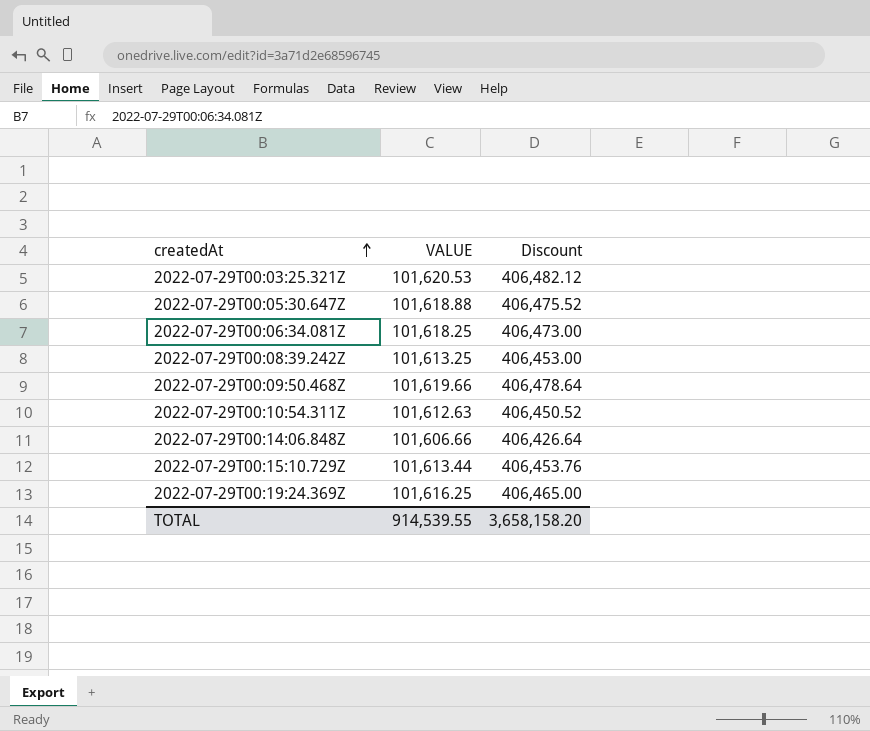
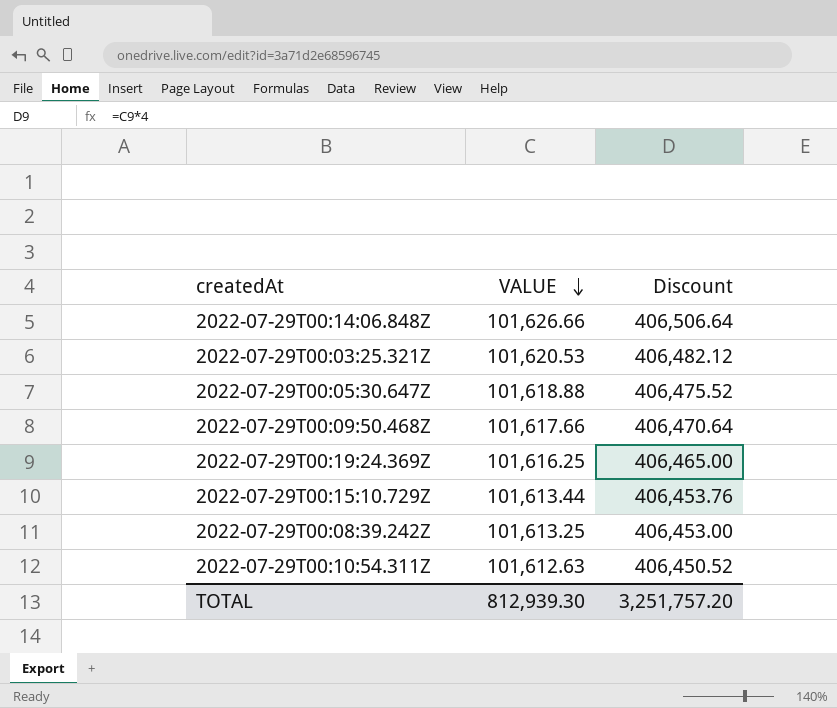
row order: createdAt ascending -> VALUE descending
row 2022-07-29T00:06:34.081Z: 101,618.25 | 406,473.00 -> none
2022-07-29T00:14:06.848Z | VALUE: 101,606.66 -> 101,626.66
2022-07-29T00:14:06.848Z | Discount: 406,426.64 -> 406,506.64
2022-07-29T00:09:50.468Z | VALUE: 101,619.66 -> 101,617.66
2022-07-29T00:09:50.468Z | Discount: 406,478.64 -> 406,470.64
TOTAL | VALUE: 914,539.55 -> 812,939.30
TOTAL | Discount: 3,658,158.20 -> 3,251,757.20

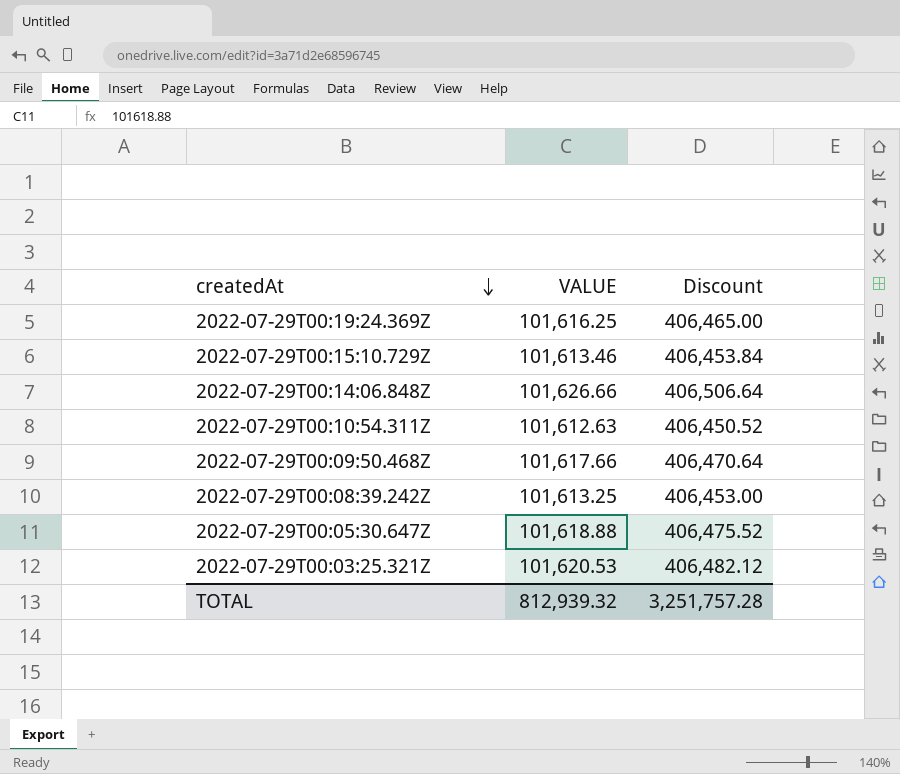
row order: VALUE descending -> createdAt descending
2022-07-29T00:15:10.729Z | VALUE: 101,613.44 -> 101,613.46
2022-07-29T00:15:10.729Z | Discount: 406,453.76 -> 406,453.84
TOTAL | VALUE: 812,939.30 -> 812,939.32
TOTAL | Discount: 3,251,757.20 -> 3,251,757.28

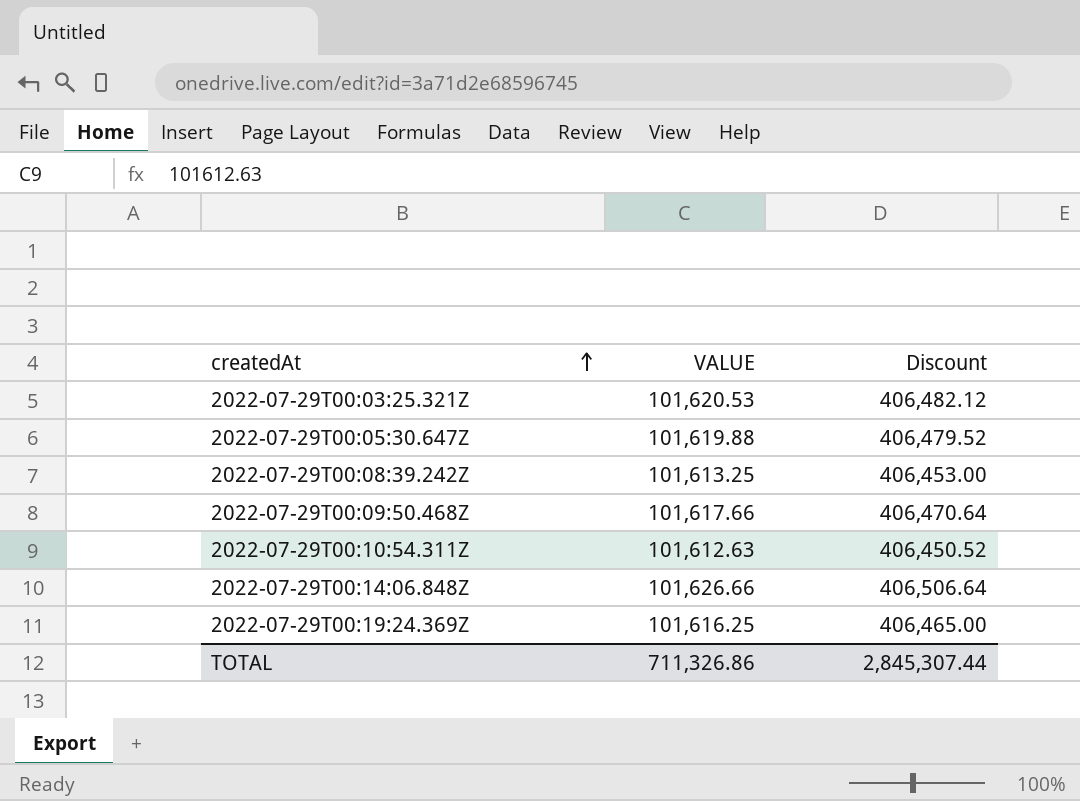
row order: createdAt descending -> createdAt ascending
row 2022-07-29T00:15:10.729Z: 101,613.46 | 406,453.84 -> none
2022-07-29T00:05:30.647Z | VALUE: 101,618.88 -> 101,619.88
2022-07-29T00:05:30.647Z | Discount: 406,475.52 -> 406,479.52
TOTAL | VALUE: 812,939.32 -> 711,326.86
TOTAL | Discount: 3,251,757.28 -> 2,845,307.44

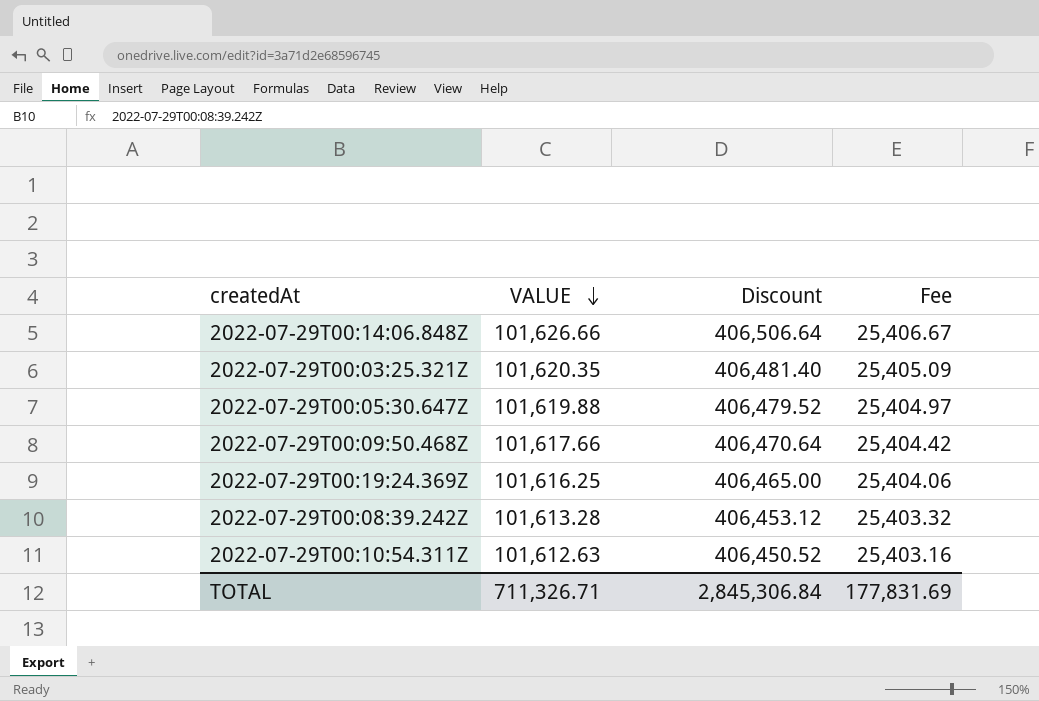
row order: createdAt ascending -> VALUE descending
column Fee | formula: none -> [VALUE] * 0.25
2022-07-29T00:03:25.321Z | VALUE: 101,620.53 -> 101,620.35
2022-07-29T00:03:25.321Z | Discount: 406,482.12 -> 406,481.40
2022-07-29T00:08:39.242Z | VALUE: 101,613.25 -> 101,613.28
2022-07-29T00:08:39.242Z | Discount: 406,453.00 -> 406,453.12
TOTAL | VALUE: 711,326.86 -> 711,326.71
TOTAL | Discount: 2,845,307.44 -> 2,845,306.84

